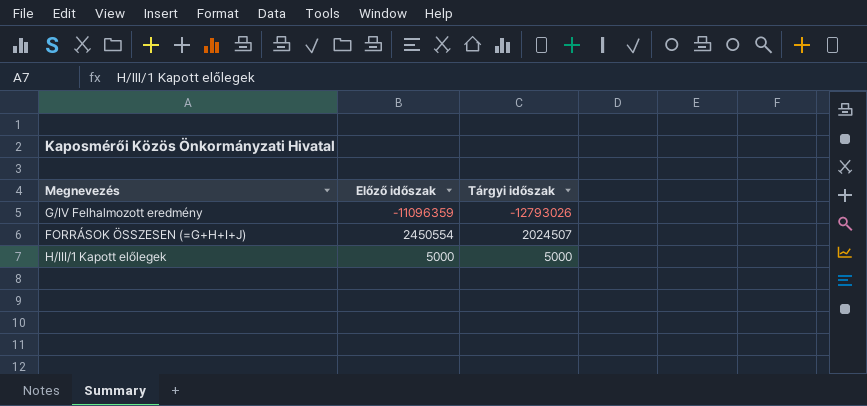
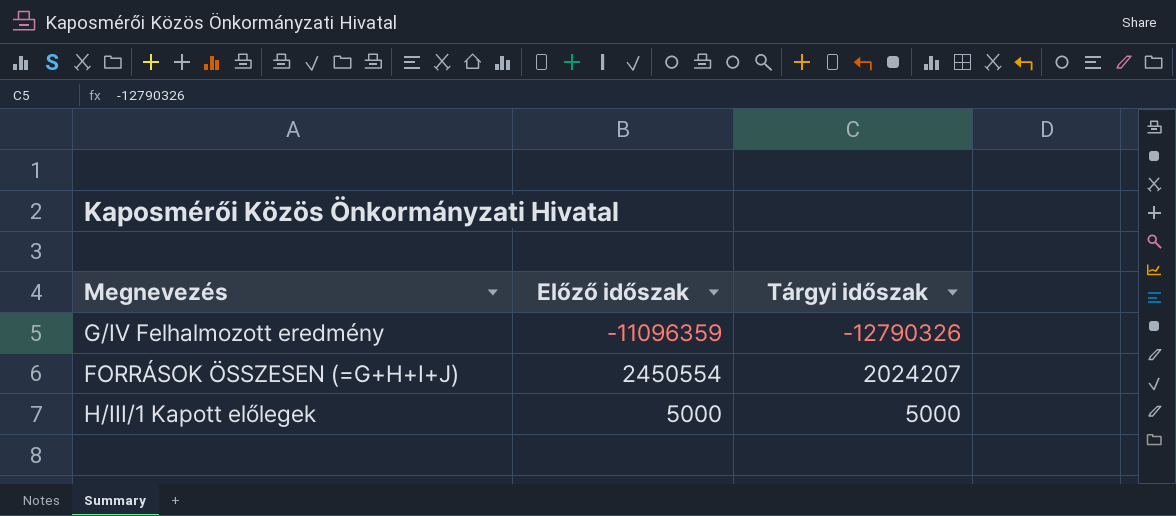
G/IV Felhalmozott eredmény | Tárgyi időszak: -12793026 -> -12790326
FORRÁSOK ÖSSZESEN (=G+H+I+J) | Tárgyi időszak: 2024507 -> 2024207

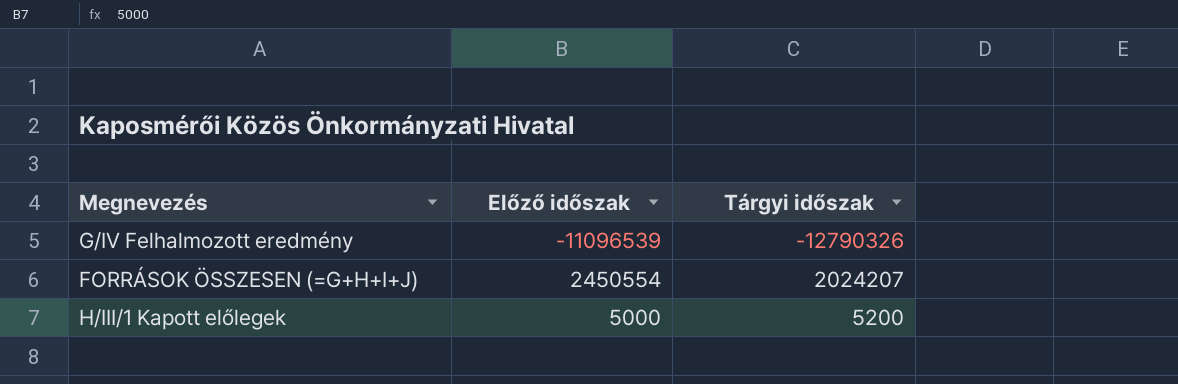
G/IV Felhalmozott eredmény | Előző időszak: -11096359 -> -11096539
H/III/1 Kapott előlegek | Tárgyi időszak: 5000 -> 5200

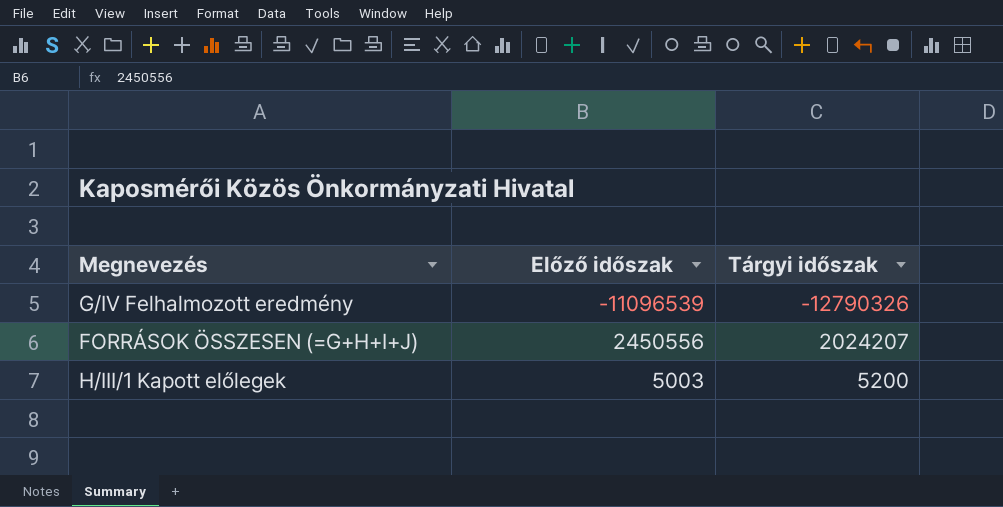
FORRÁSOK ÖSSZESEN (=G+H+I+J) | Előző időszak: 2450554 -> 2450556
H/III/1 Kapott előlegek | Előző időszak: 5000 -> 5003

